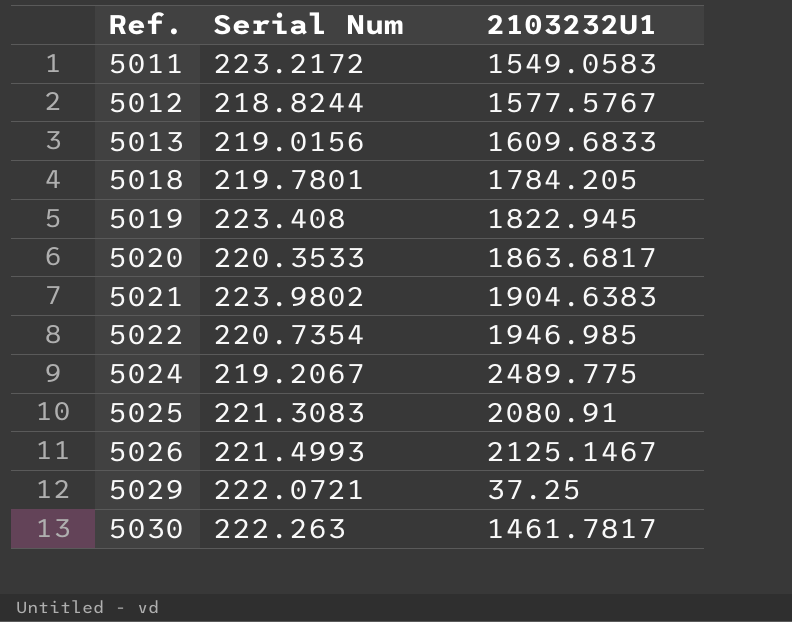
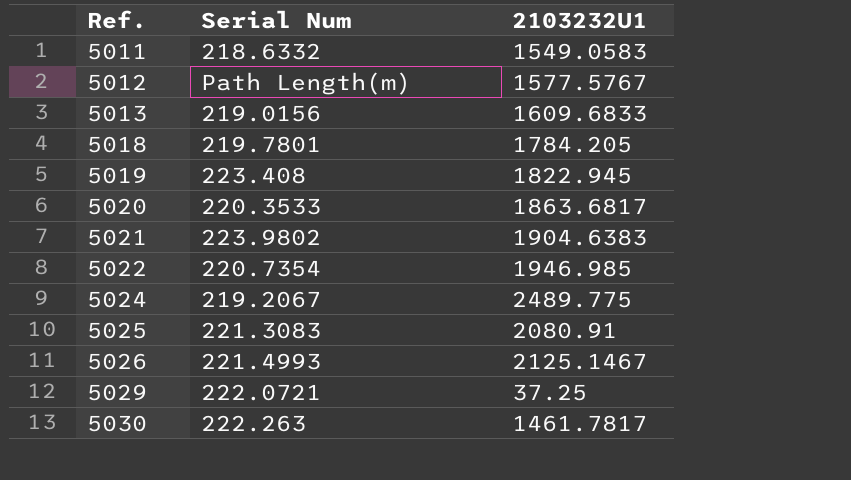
5011 | Serial Num: 223.2172 -> 218.6332
5012 | Serial Num: 218.8244 -> Path Length(m)

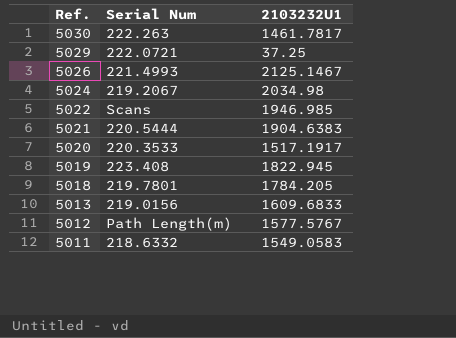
row order: Ref. ascending -> Ref. descending
row 5025: 221.3083 | 2080.91 -> none
5024 | 2103232U1: 2489.775 -> 2034.98
5022 | Serial Num: 220.7354 -> Scans
5021 | Serial Num: 223.9802 -> 220.5444
5020 | 2103232U1: 1863.6817 -> 1517.1917

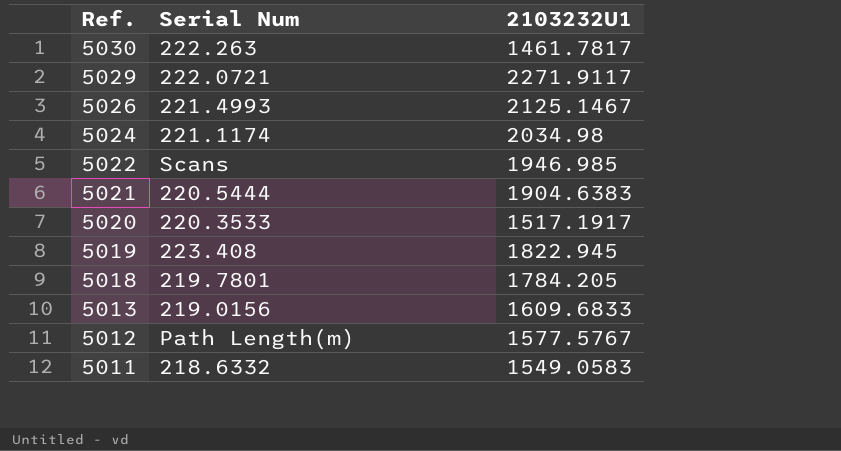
5029 | 2103232U1: 37.25 -> 2271.9117
5024 | Serial Num: 219.2067 -> 221.1174

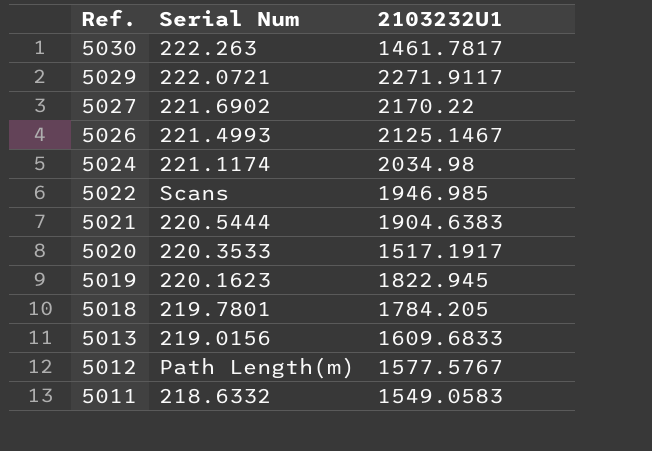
row 5027: none -> 221.6902 | 2170.22
5019 | Serial Num: 223.408 -> 220.1623

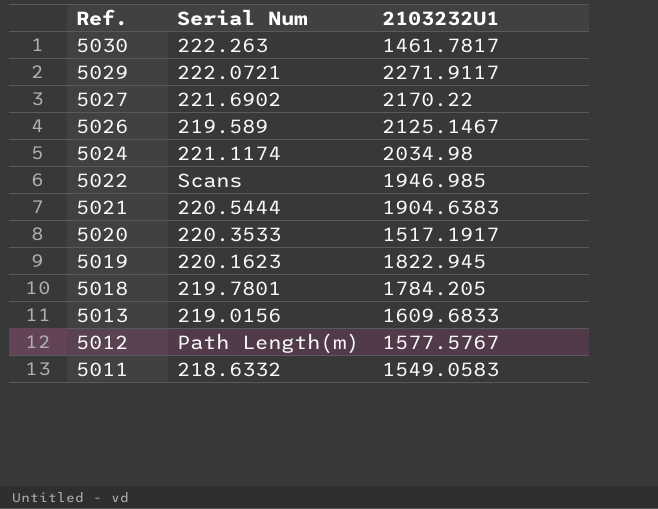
5026 | Serial Num: 221.4993 -> 219.589

